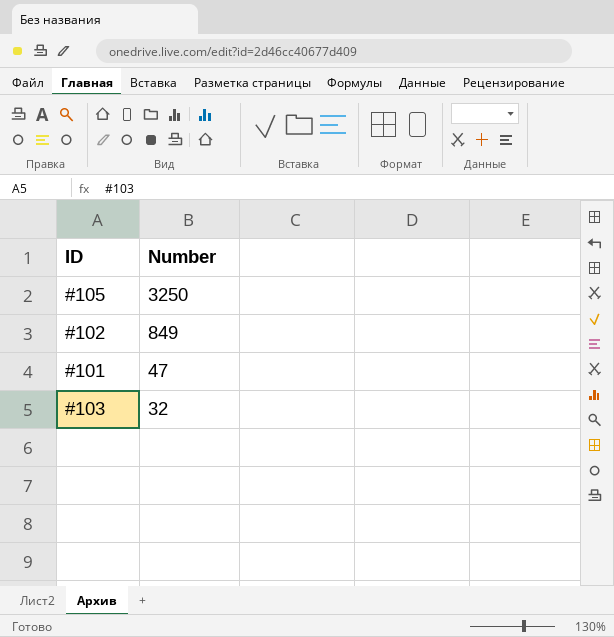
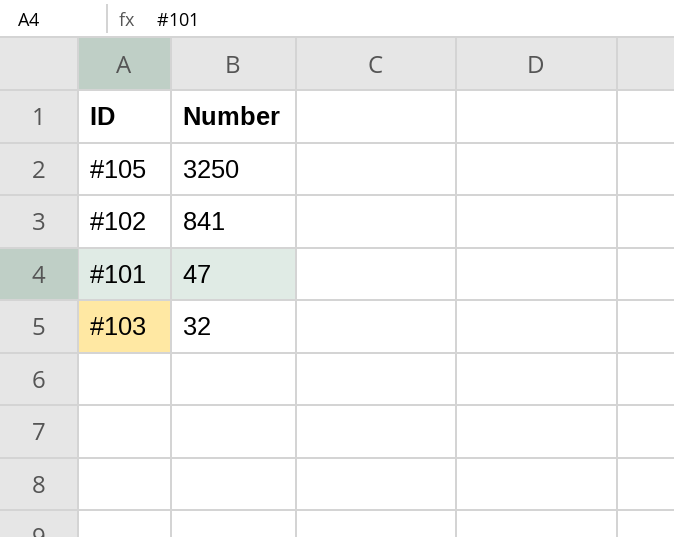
#102 | Number: 849 -> 841

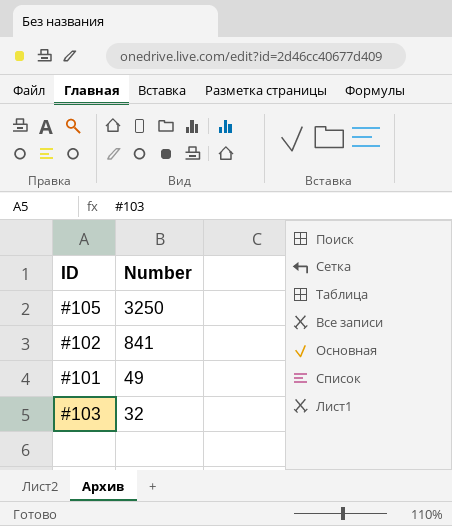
#101 | Number: 47 -> 49

